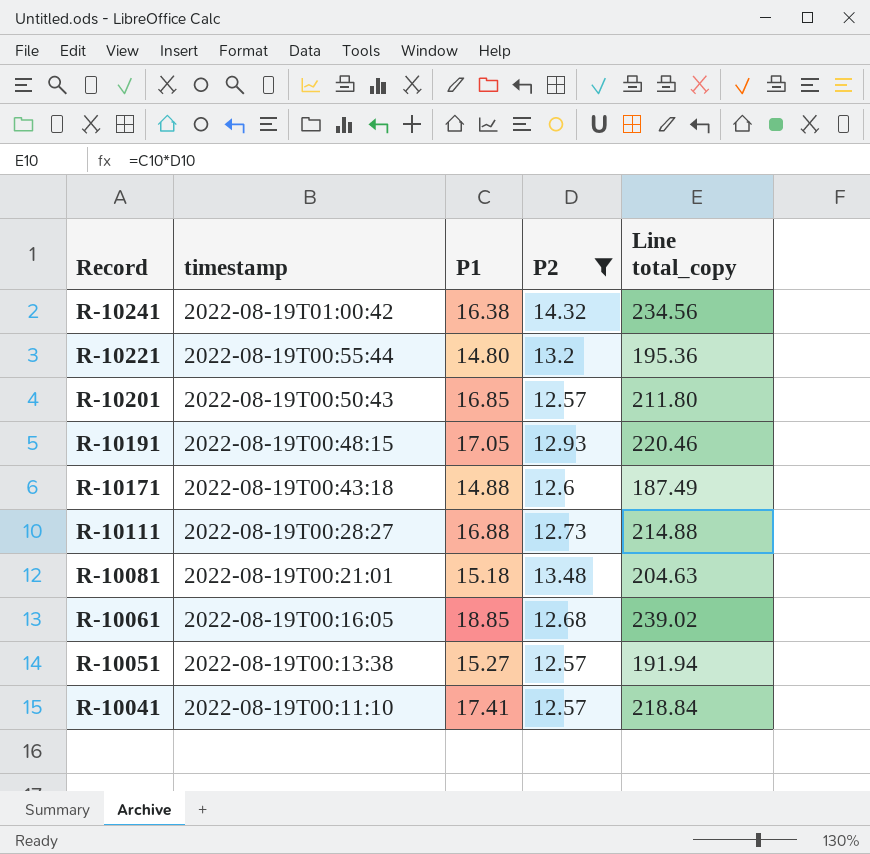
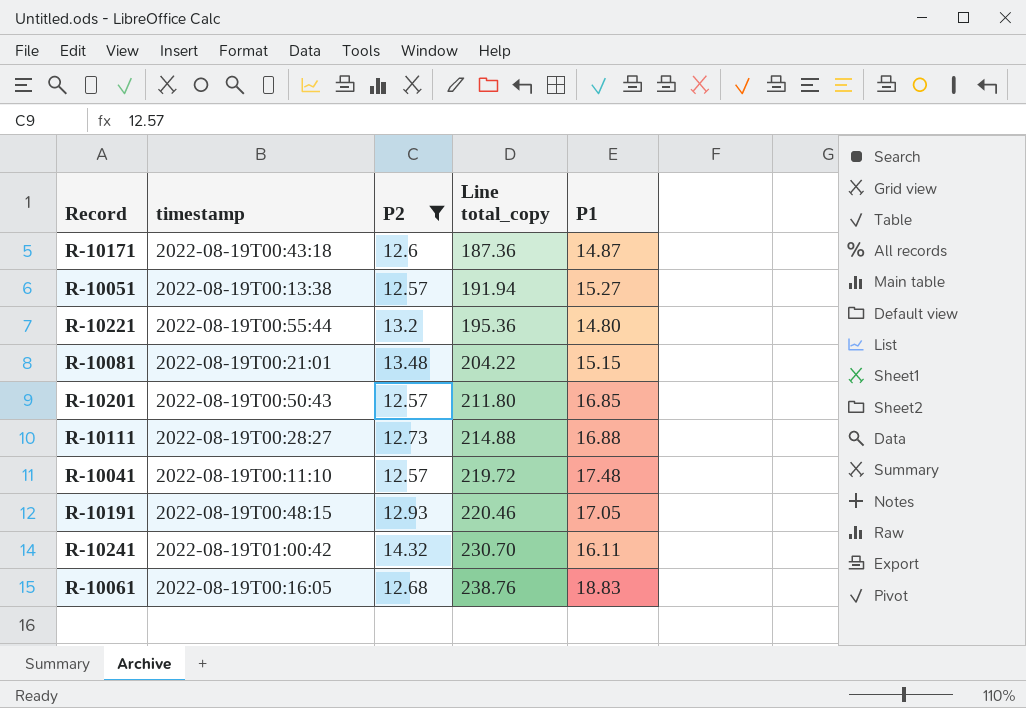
row order: Record descending -> Line total_copy ascending
column P1 | position: 3 -> 5
R-10171 | Line total_copy: 187.49 -> 187.36
R-10171 | P1: 14.88 -> 14.87
R-10081 | Line total_copy: 204.63 -> 204.22
R-10081 | P1: 15.18 -> 15.15
R-10041 | Line total_copy: 218.84 -> 219.72
R-10041 | P1: 17.41 -> 17.48
R-10241 | Line total_copy: 234.56 -> 230.70
R-10241 | P1: 16.38 -> 16.11
R-10061 | Line total_copy: 239.02 -> 238.76
R-10061 | P1: 18.85 -> 18.83

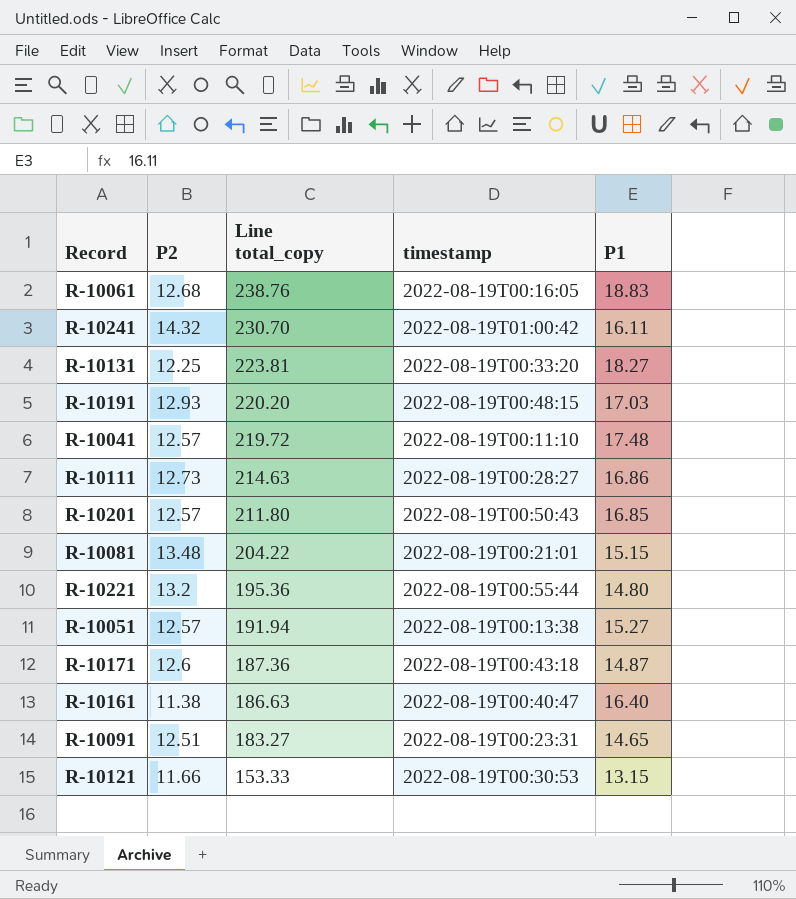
filter: P2 >= 12.57 -> none
row order: Line total_copy ascending -> Line total_copy descending
column timestamp | position: 2 -> 4
R-10191 | Line total_copy: 220.46 -> 220.20
R-10191 | P1: 17.05 -> 17.03
R-10111 | Line total_copy: 214.88 -> 214.63
R-10111 | P1: 16.88 -> 16.86

